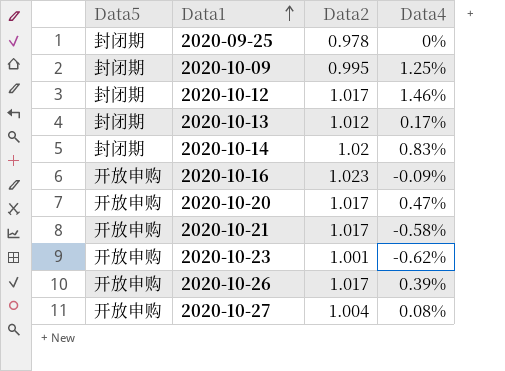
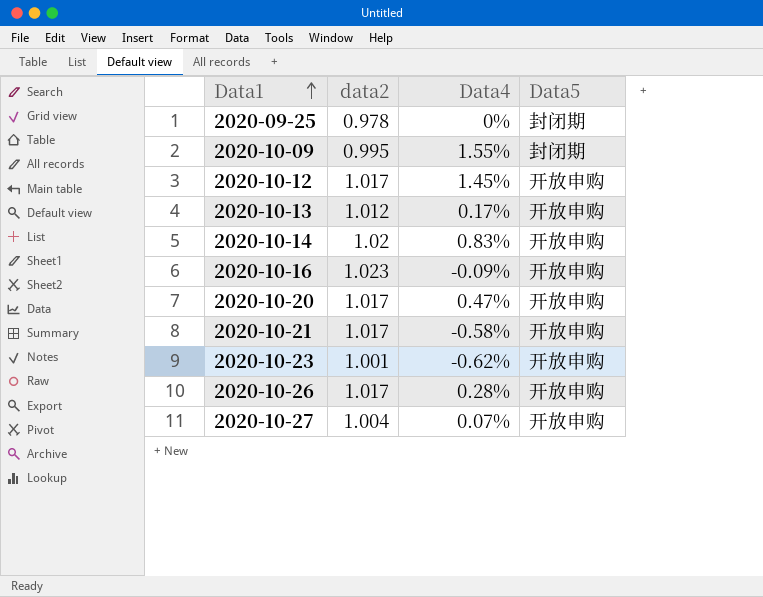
column name: Data2 -> data2
column Data5 | position: 1 -> 4
2020-10-09 | Data4: 1.25% -> 1.55%
2020-10-12 | Data4: 1.46% -> 1.45%
2020-10-12 | Data5: 封闭期 -> 开放申购
2020-10-13 | Data5: 封闭期 -> 开放申购
2020-10-14 | Data5: 封闭期 -> 开放申购
2020-10-26 | Data4: 0.39% -> 0.28%
2020-10-27 | Data4: 0.08% -> 0.07%

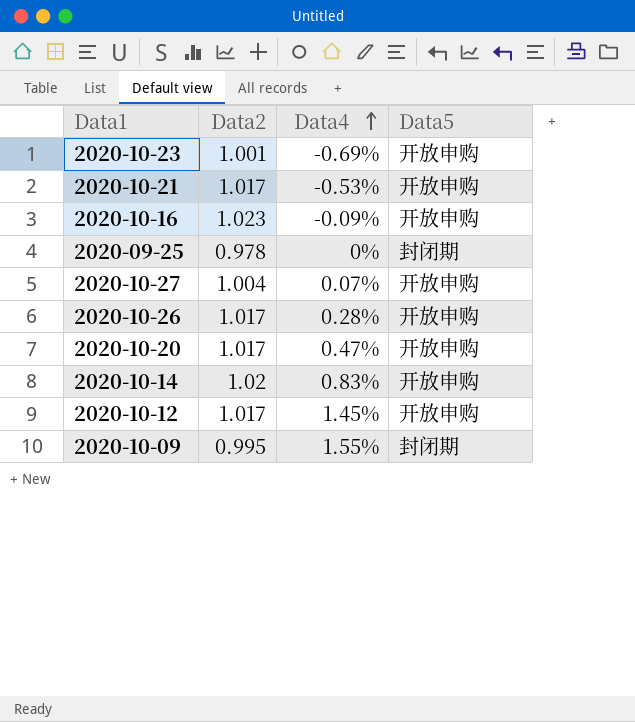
row order: Data1 ascending -> Data4 ascending
column name: data2 -> Data2
row 2020-10-13: 1.012 | 0.17% | 开放申购 -> none
2020-10-23 | Data4: -0.62% -> -0.69%
2020-10-21 | Data4: -0.58% -> -0.53%

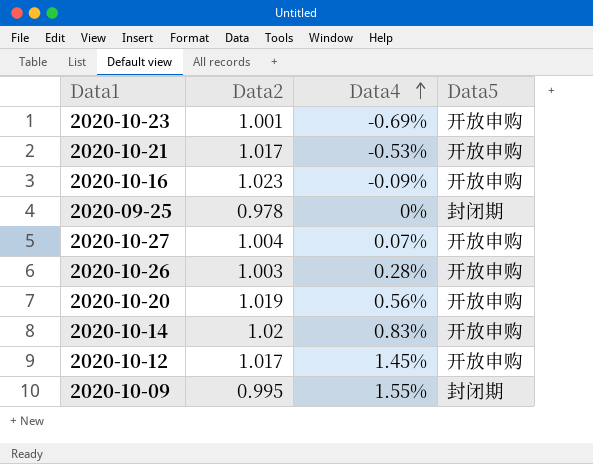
2020-10-26 | Data2: 1.017 -> 1.003
2020-10-20 | Data2: 1.017 -> 1.019
2020-10-20 | Data4: 0.47% -> 0.56%

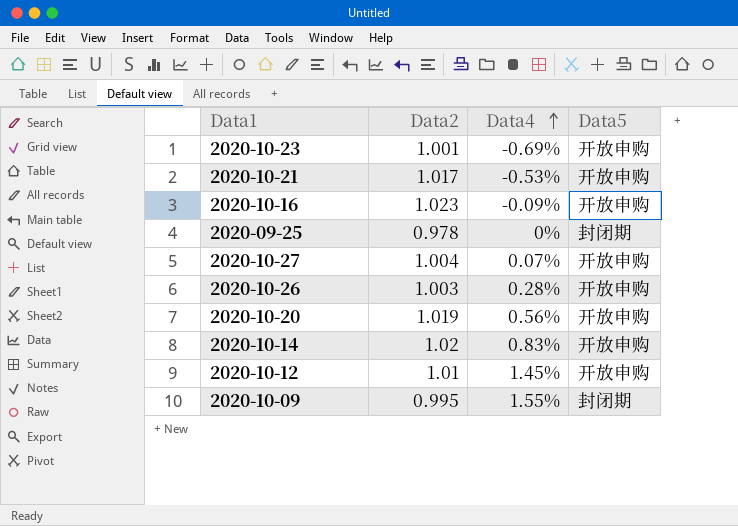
2020-10-12 | Data2: 1.017 -> 1.01

